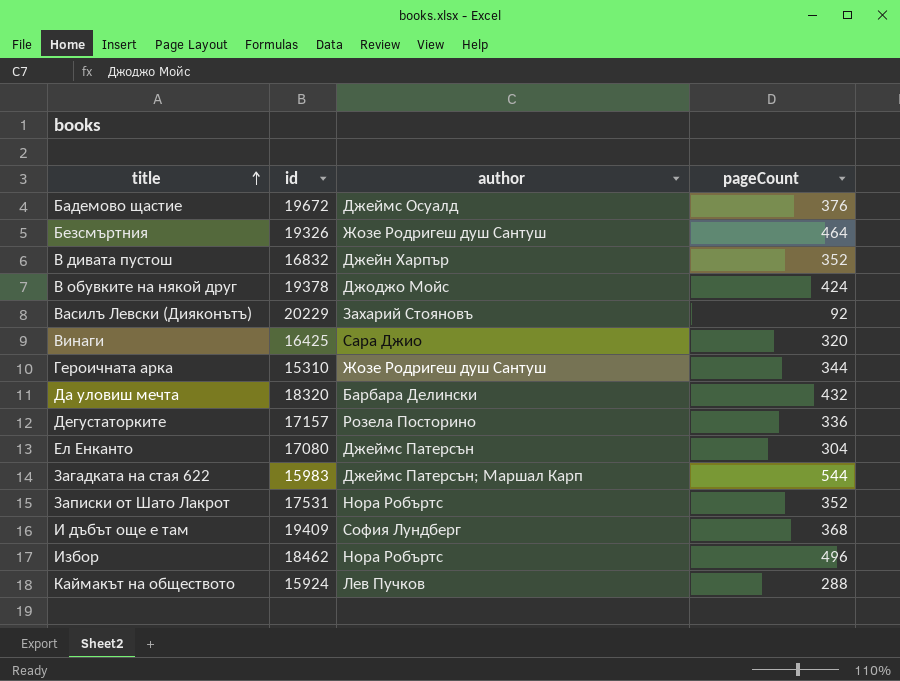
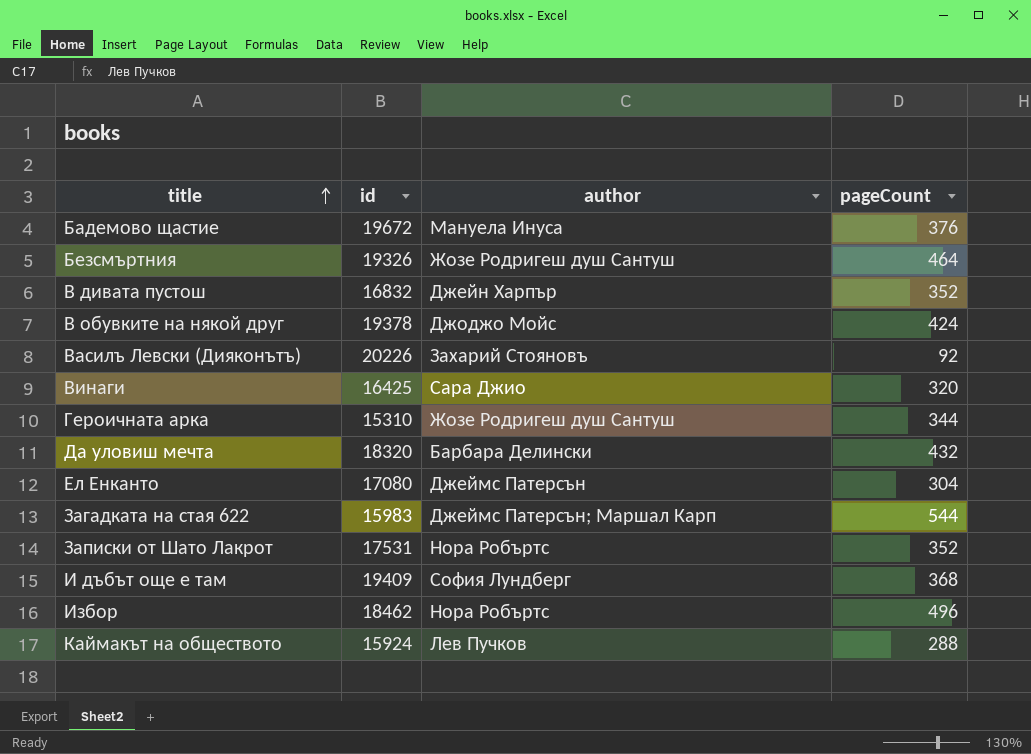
row Дегустаторките: 17157 | Розела Посторино | 336 -> none
Бадемово щастие | author: Джеймс Осуалд -> Мануела Инуса
Василъ Левски (Дияконътъ) | id: 20229 -> 20226

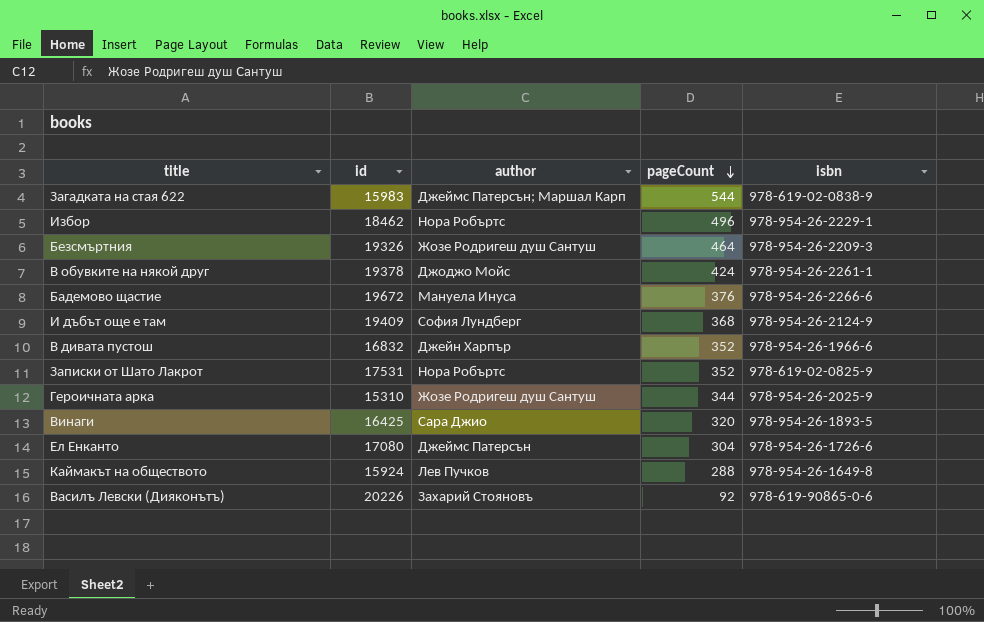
row order: title ascending -> pageCount descending
column isbn | position: none -> 5
row Да уловиш мечта: 18320 | Барбара Делински | 432 -> none

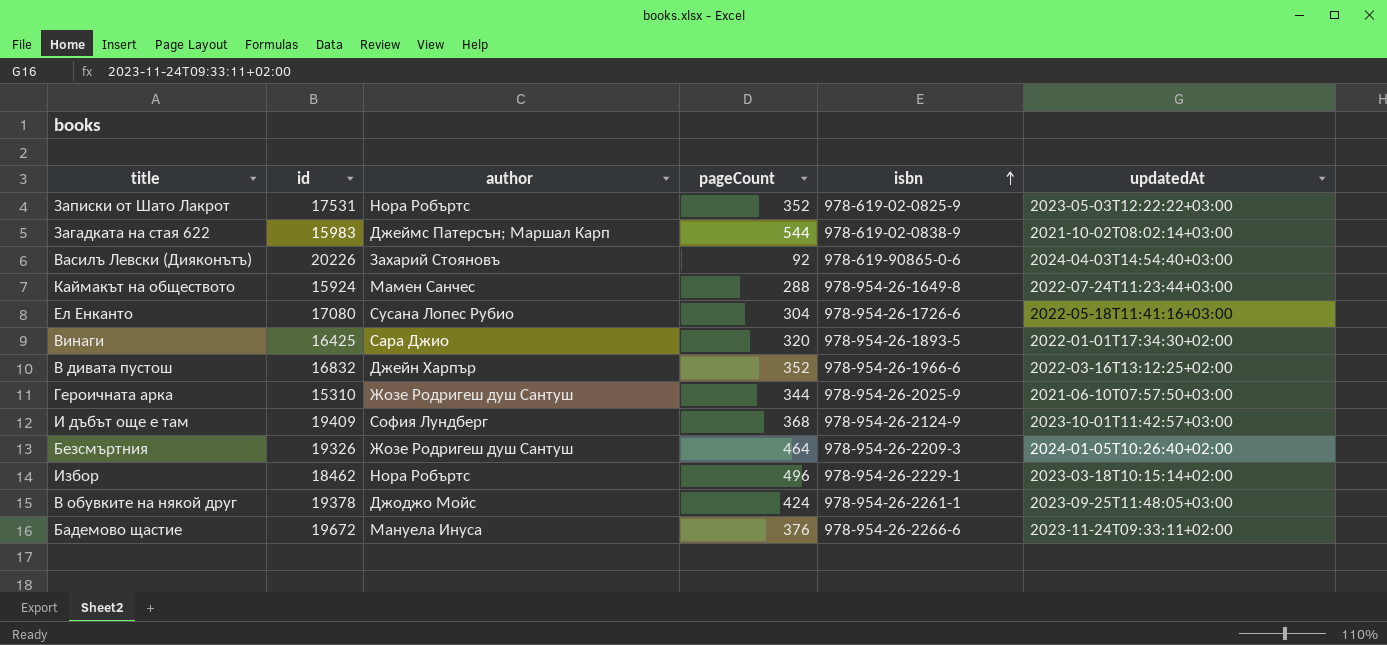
row order: pageCount descending -> isbn ascending
column updatedAt | position: none -> 6
Каймакът на обществото | author: Лев Пучков -> Мамен Санчес
Ел Енканто | author: Джеймс Патерсън -> Сусана Лопес Рубио

